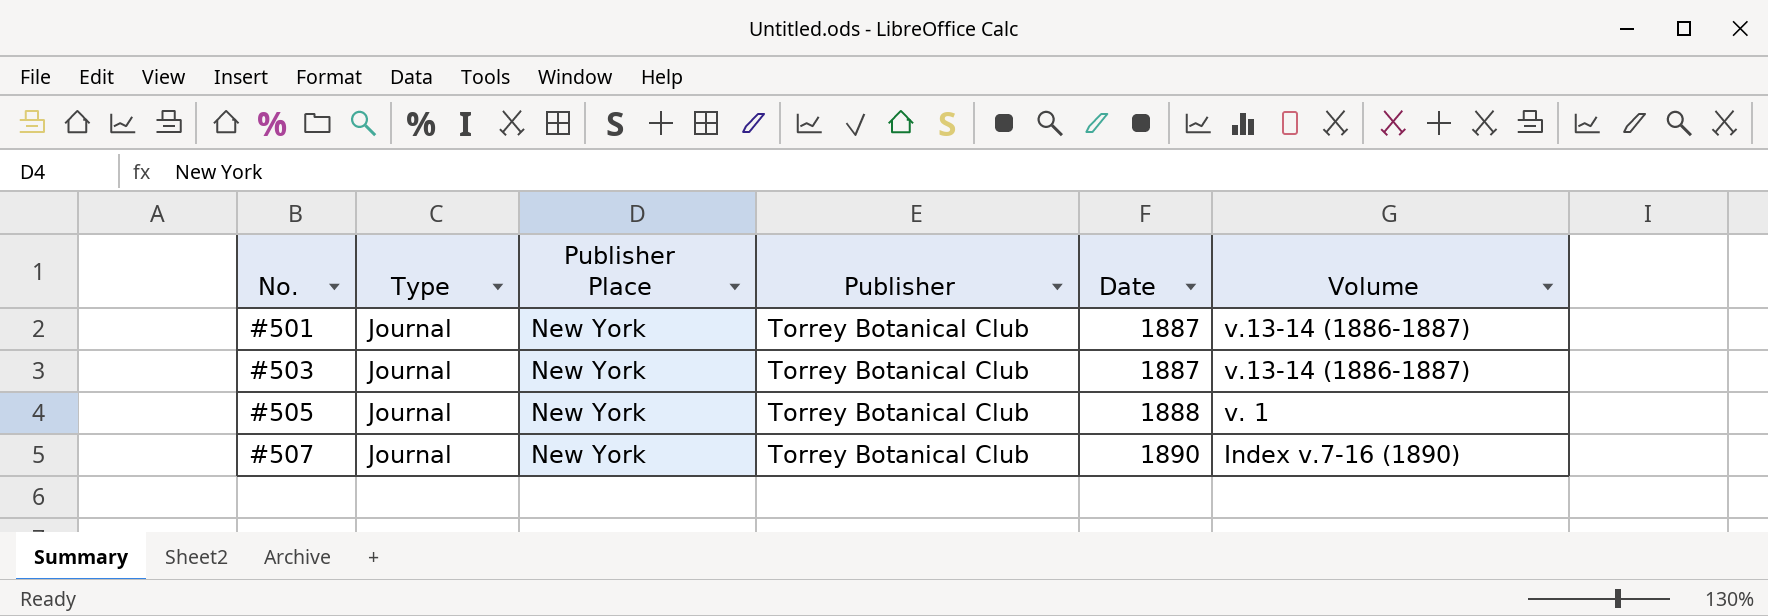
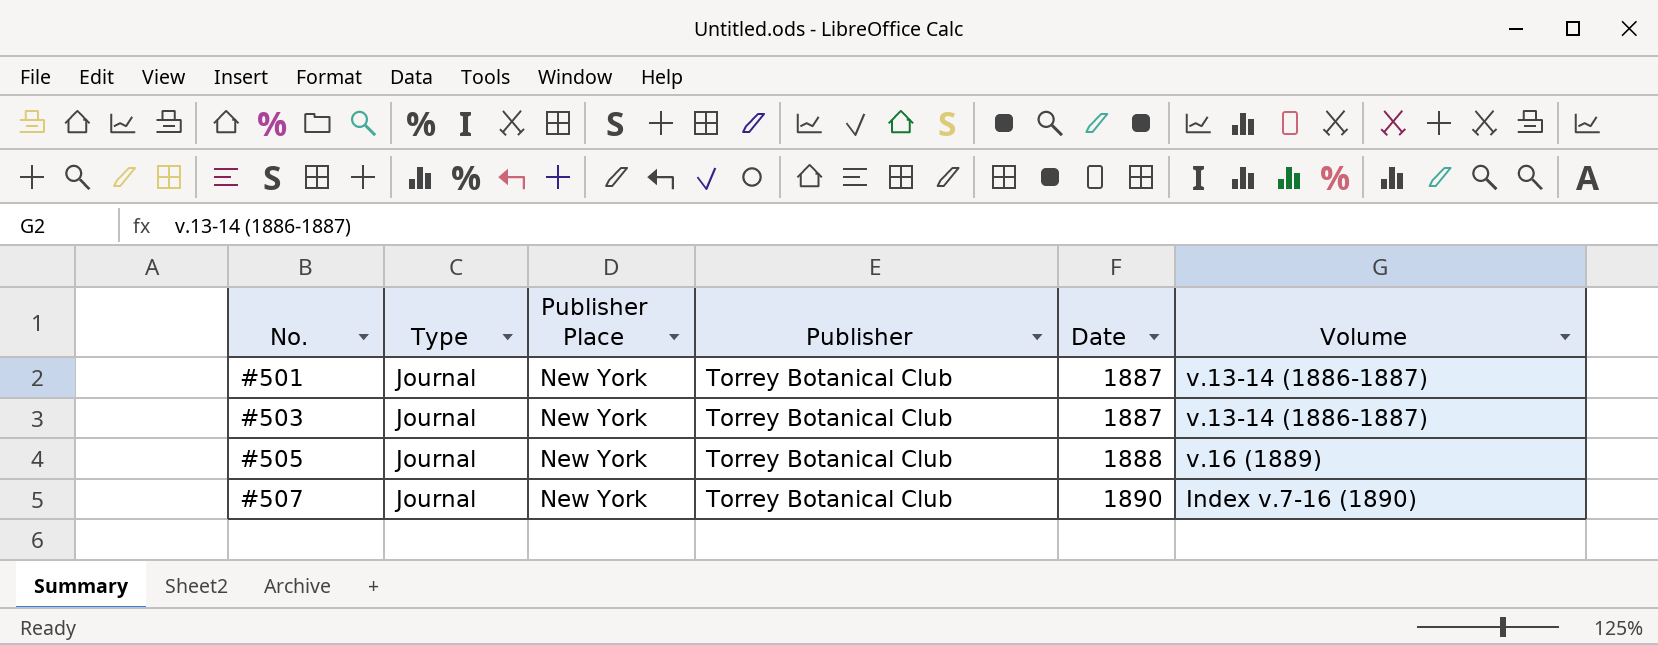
#505 | Volume: v. 1 -> v.16 (1889)

